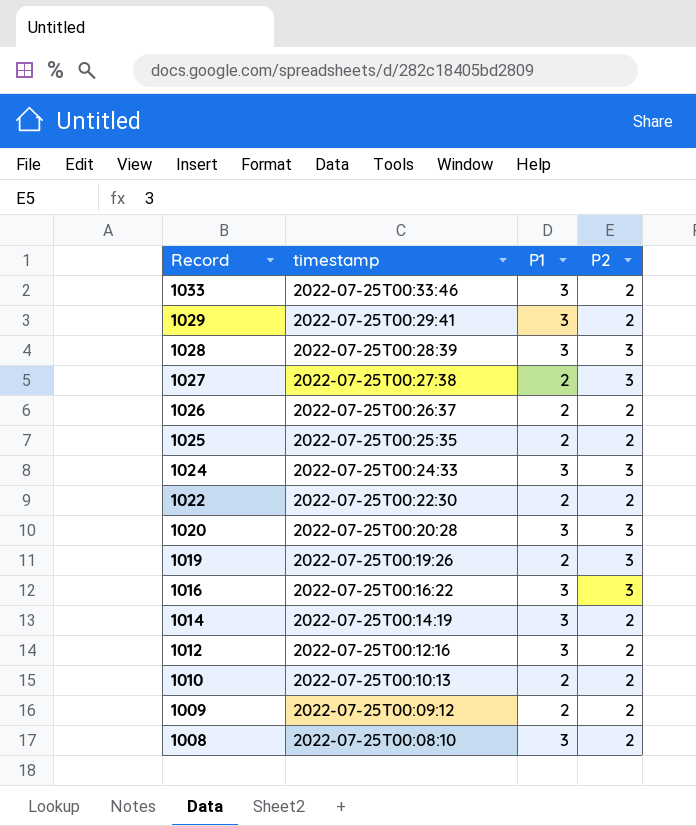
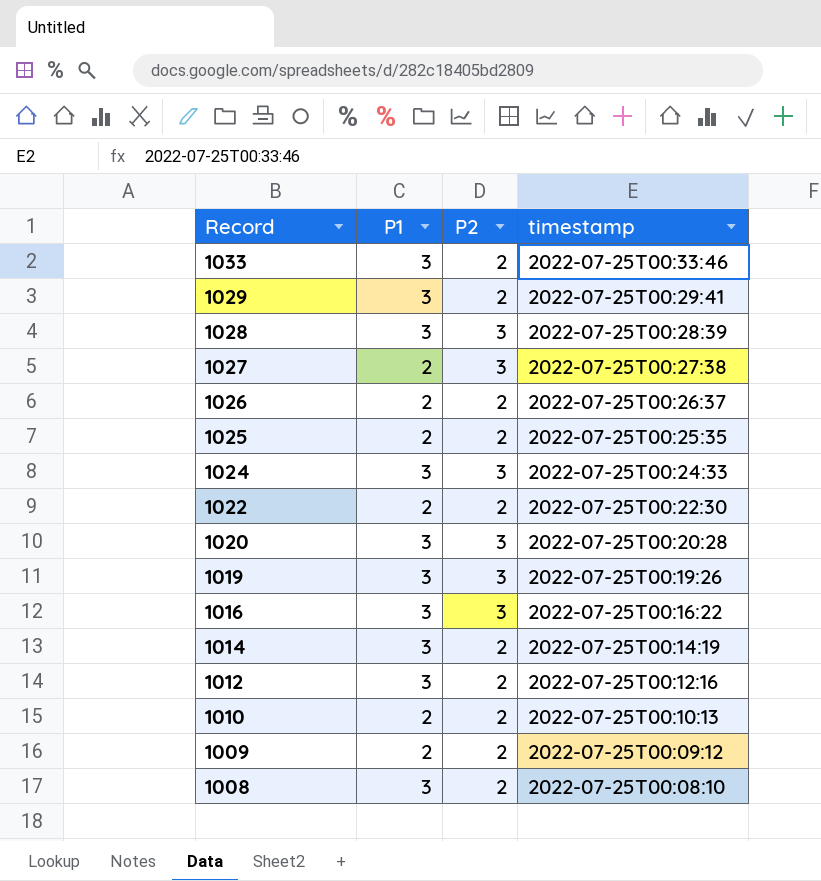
column timestamp | position: 2 -> 4
1019 | P1: 2 -> 3

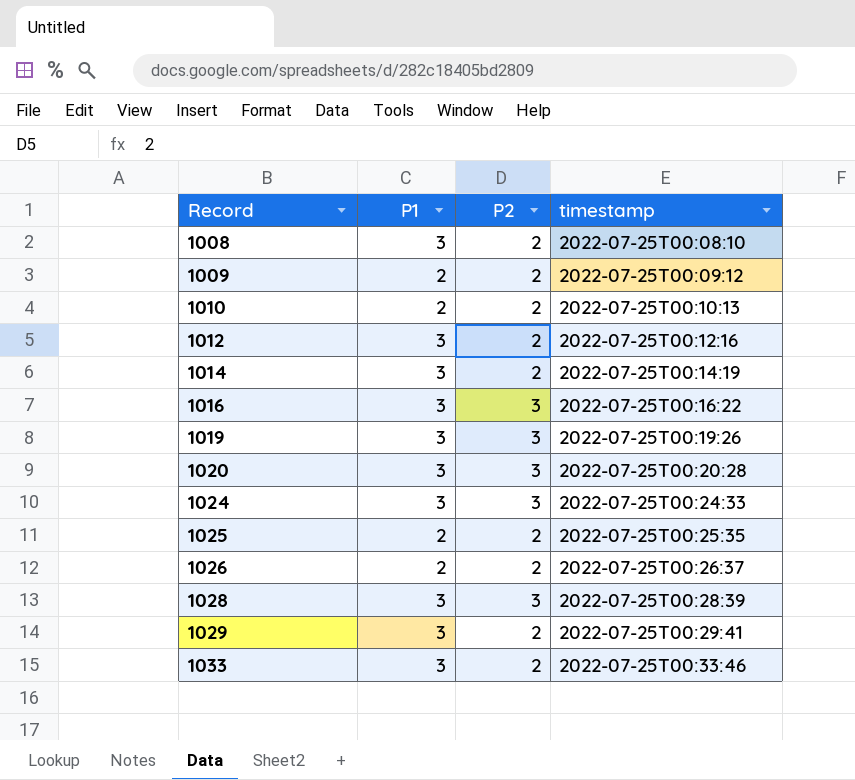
row order: Record descending -> Record ascending
row 1027: 2 | 3 | 2022-07-25T00:27:38 -> none
row 1022: 2 | 2 | 2022-07-25T00:22:30 -> none

